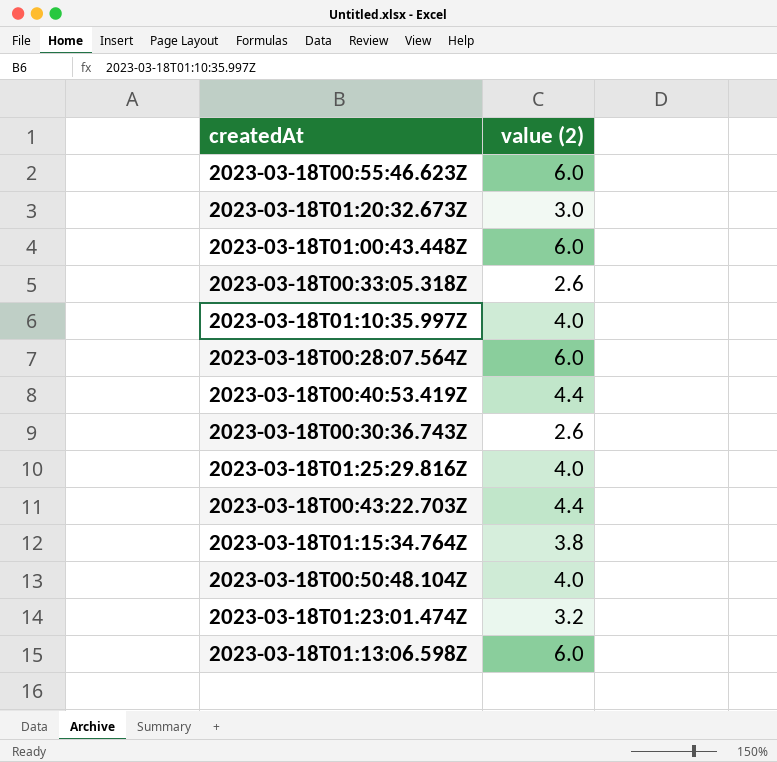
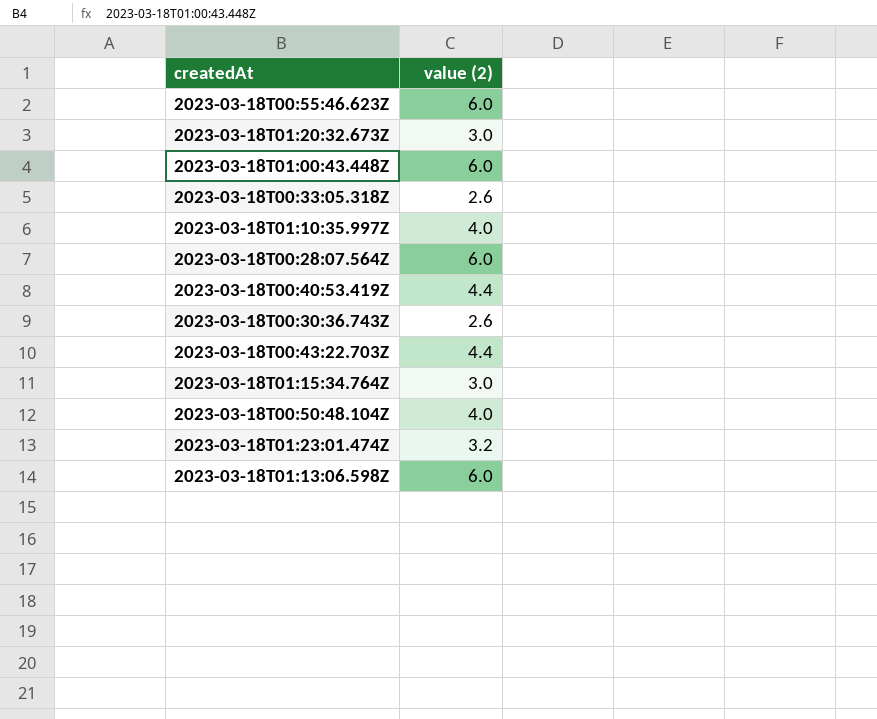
row 2023-03-18T01:25:29.816Z: 4.0 -> none
2023-03-18T01:15:34.764Z | value (2): 3.8 -> 3.0

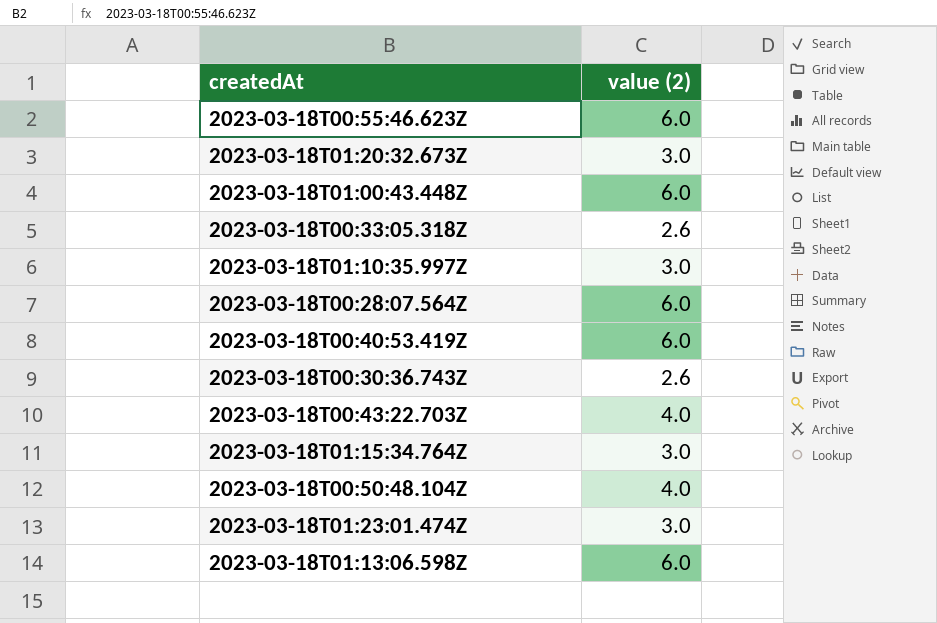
2023-03-18T01:10:35.997Z | value (2): 4.0 -> 3.0
2023-03-18T00:40:53.419Z | value (2): 4.4 -> 6.0
2023-03-18T00:43:22.703Z | value (2): 4.4 -> 4.0
2023-03-18T01:23:01.474Z | value (2): 3.2 -> 3.0

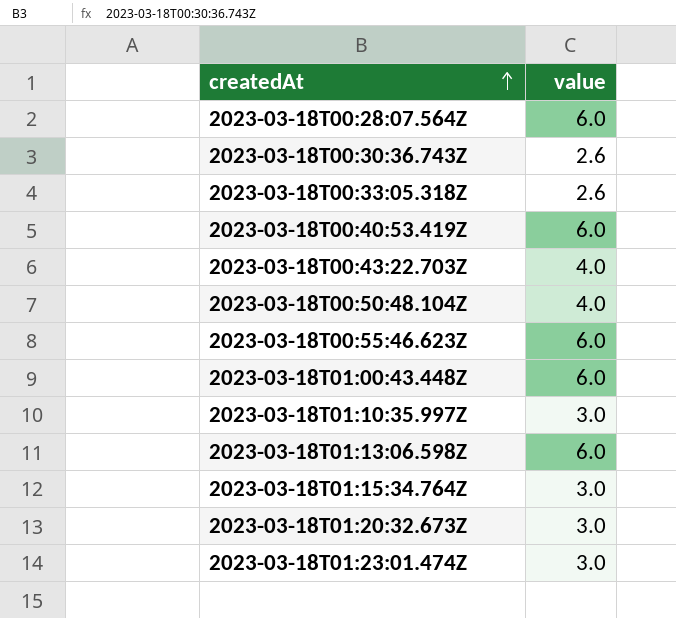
row order: none -> createdAt ascending
column name: value (2) -> value

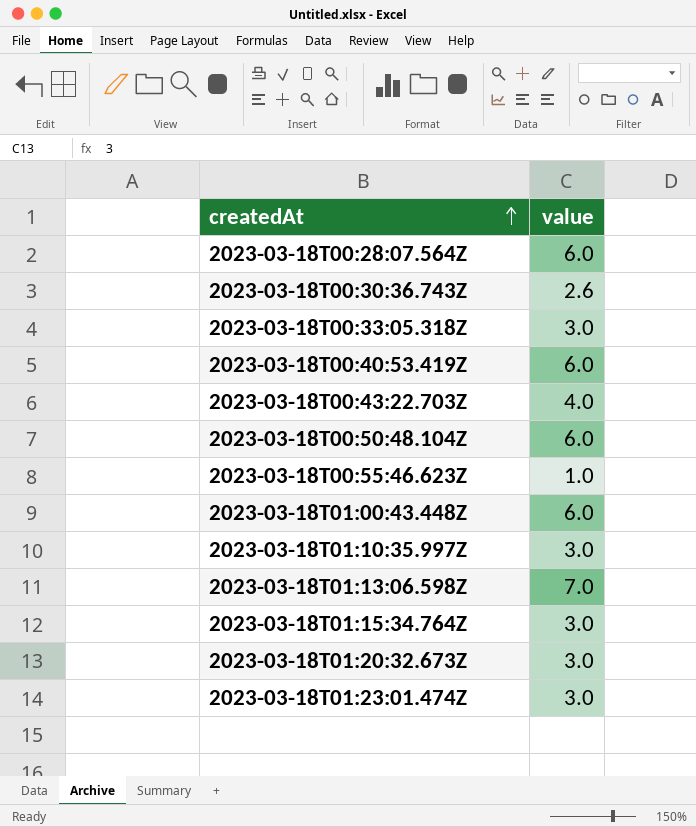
2023-03-18T00:33:05.318Z | value: 2.6 -> 3.0
2023-03-18T00:50:48.104Z | value: 4.0 -> 6.0
2023-03-18T00:55:46.623Z | value: 6.0 -> 1.0
2023-03-18T01:13:06.598Z | value: 6.0 -> 7.0

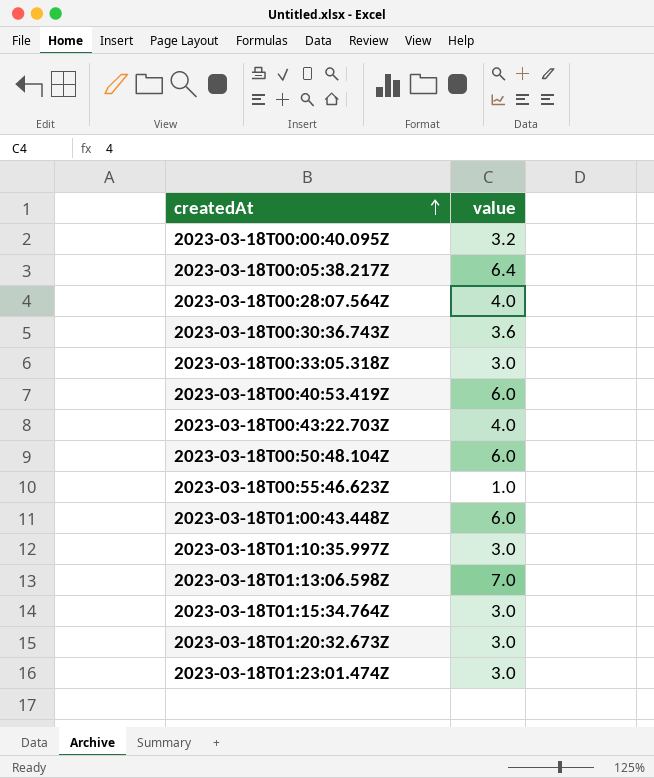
row 2023-03-18T00:00:40.095Z: none -> 3.2
row 2023-03-18T00:05:38.217Z: none -> 6.4
2023-03-18T00:28:07.564Z | value: 6.0 -> 4.0
2023-03-18T00:30:36.743Z | value: 2.6 -> 3.6

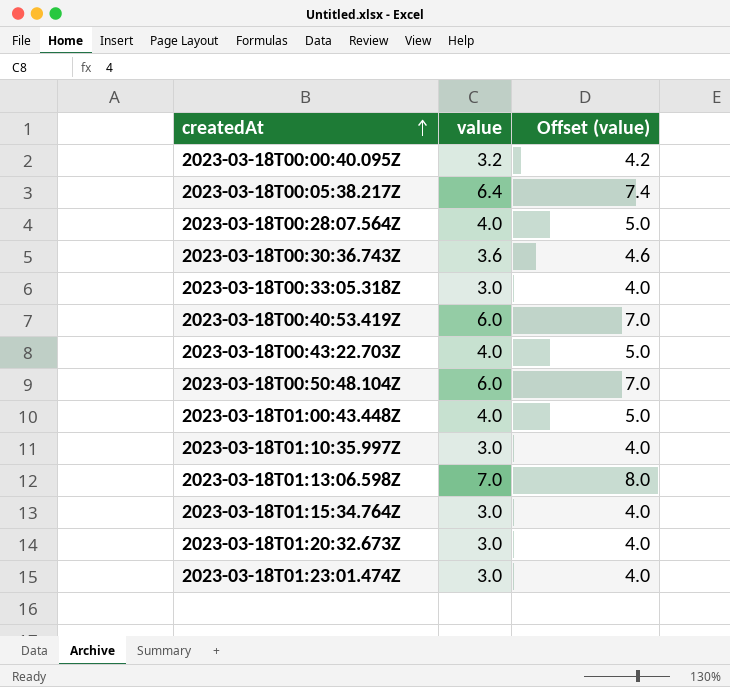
column Offset (value) | formula: none -> [value] + 1
row 2023-03-18T00:55:46.623Z: 1.0 -> none
2023-03-18T01:00:43.448Z | value: 6.0 -> 4.0

